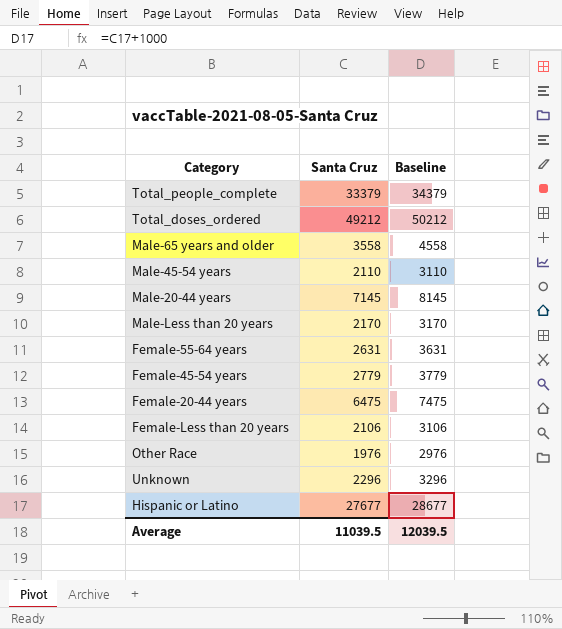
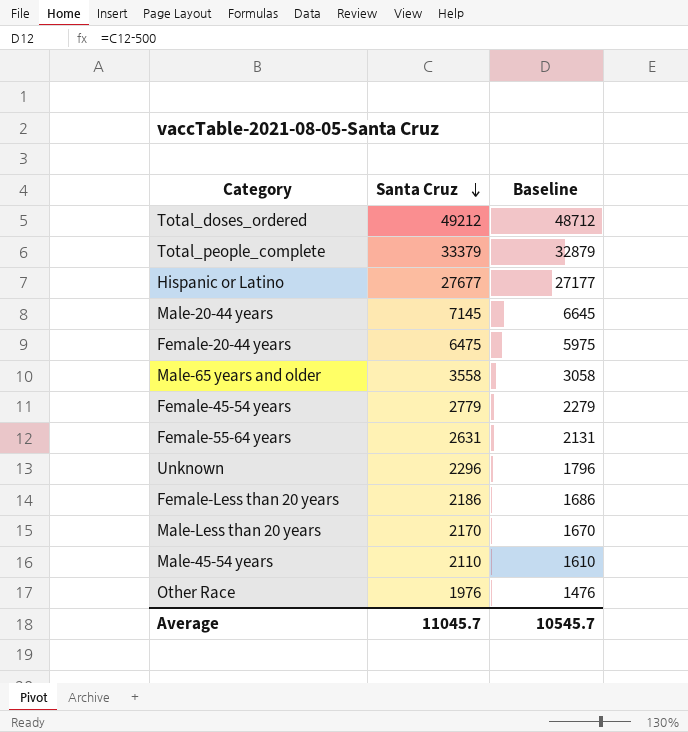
row order: none -> Santa Cruz descending
column Baseline | formula: [Santa Cruz] + 1000 -> [Santa Cruz] - 500
Female-Less than 20 years | Santa Cruz: 2106 -> 2186
Average | Santa Cruz: 11039.5 -> 11045.7
Average | Baseline: 12039.5 -> 10545.7

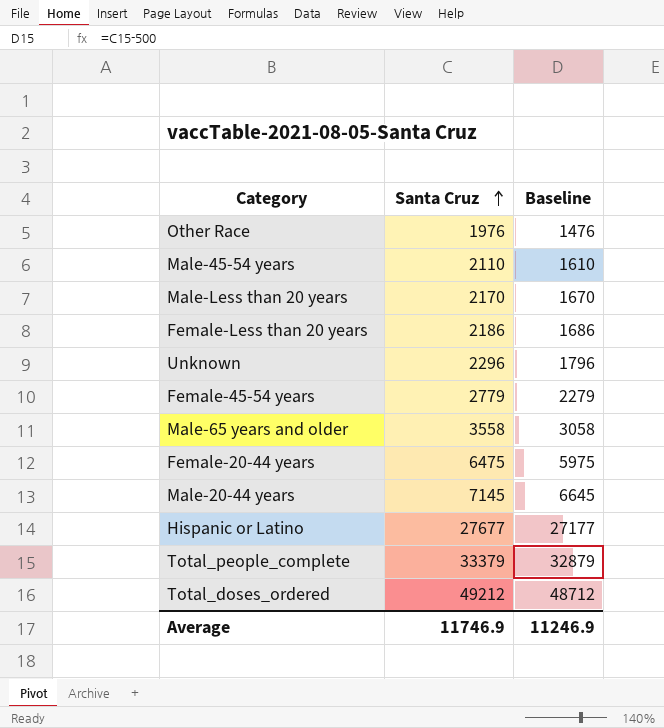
row order: Santa Cruz descending -> Santa Cruz ascending
row Female-55-64 years: 2631 | 2131 -> none
Average | Santa Cruz: 11045.7 -> 11746.9
Average | Baseline: 10545.7 -> 11246.9

